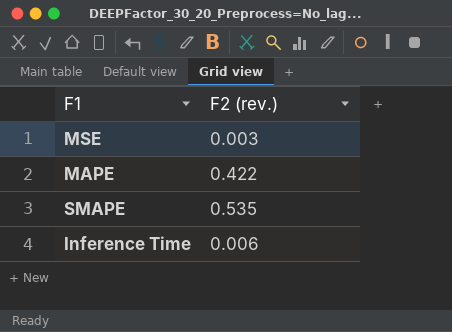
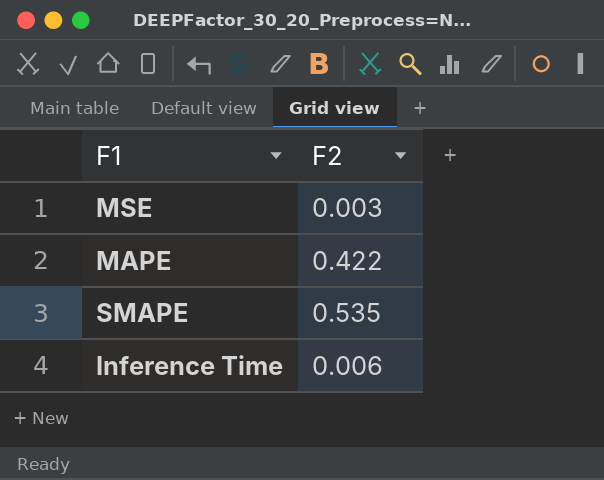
column name: F2 (rev.) -> F2

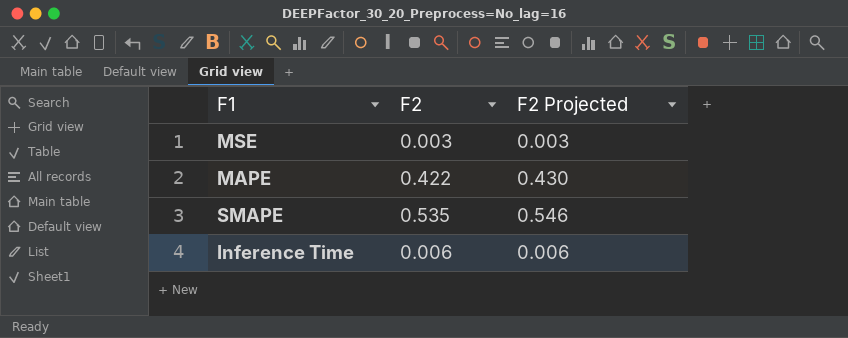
column F2 Projected | formula: none -> [F2] * 1.02

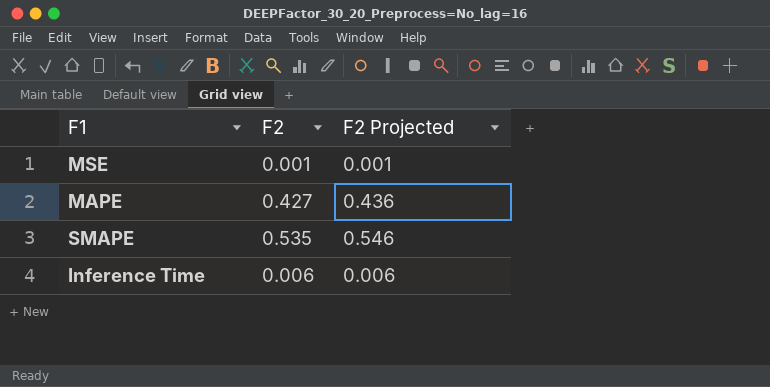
MSE | F2: 0.003 -> 0.001
MSE | F2 Projected: 0.003 -> 0.001
MAPE | F2: 0.422 -> 0.427
MAPE | F2 Projected: 0.430 -> 0.436

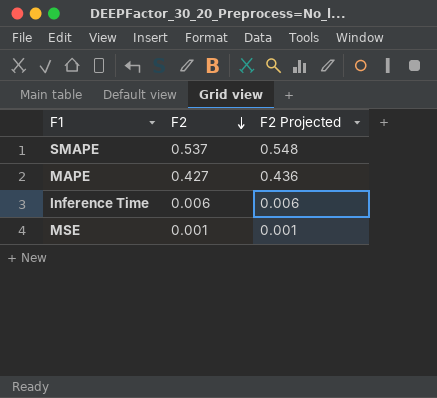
row order: none -> F2 descending
SMAPE | F2: 0.535 -> 0.537
SMAPE | F2 Projected: 0.546 -> 0.548

